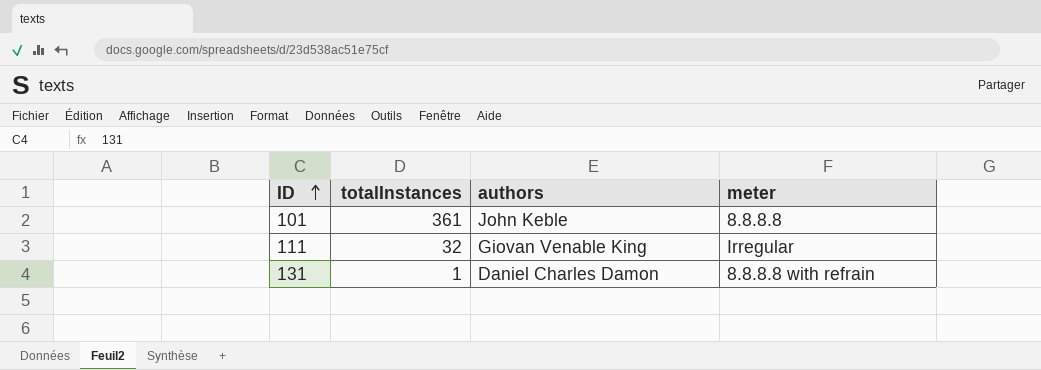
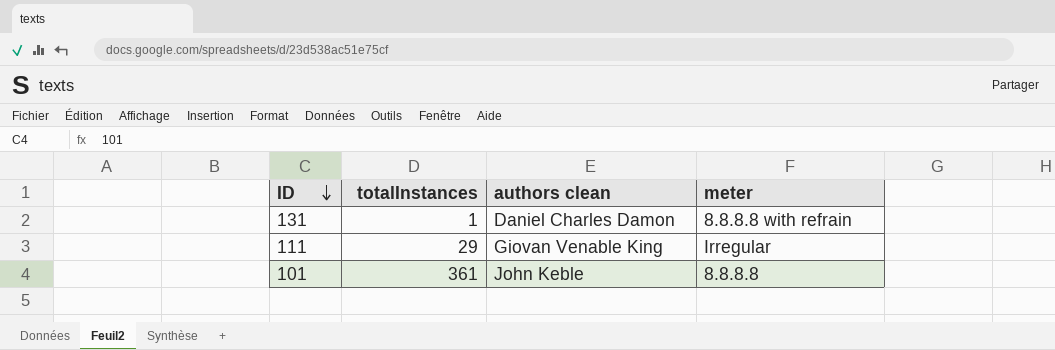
row order: ID ascending -> ID descending
column name: authors -> authors clean
111 | totalInstances: 32 -> 29

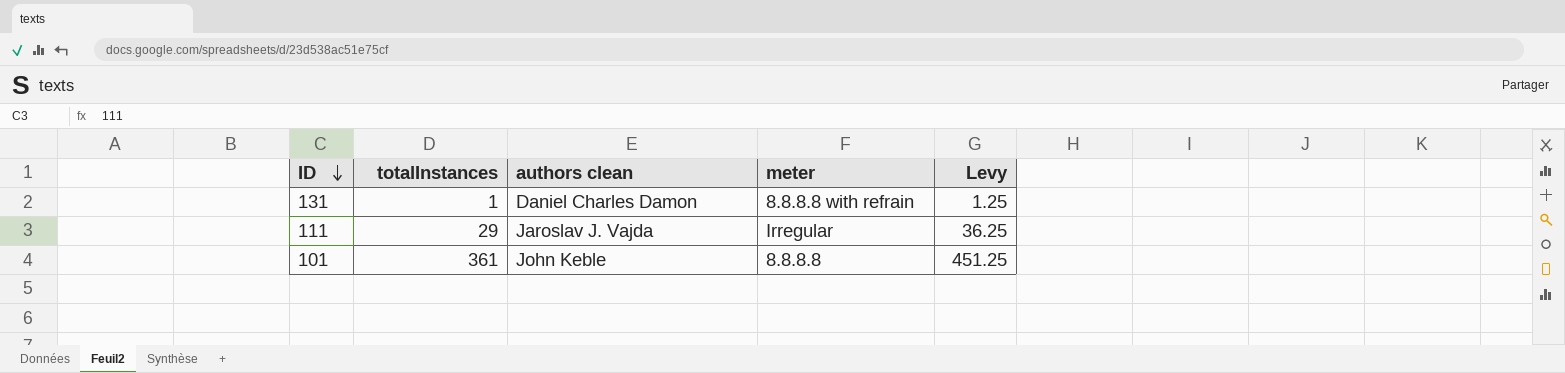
column Levy | formula: none -> [totalInstances] * 1.25
111 | authors clean: Giovan Venable King -> Jaroslav J. Vajda

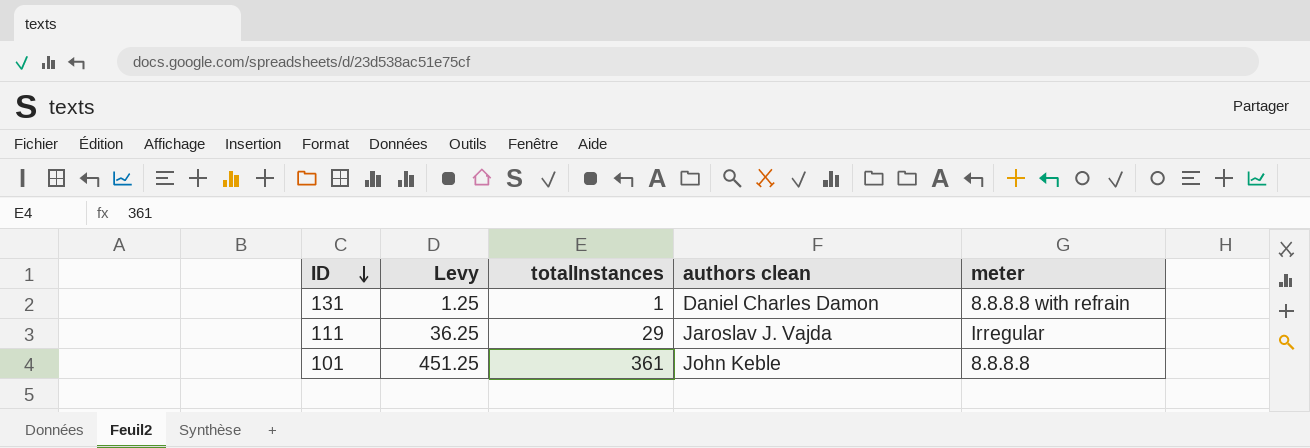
column Levy | position: 5 -> 2

